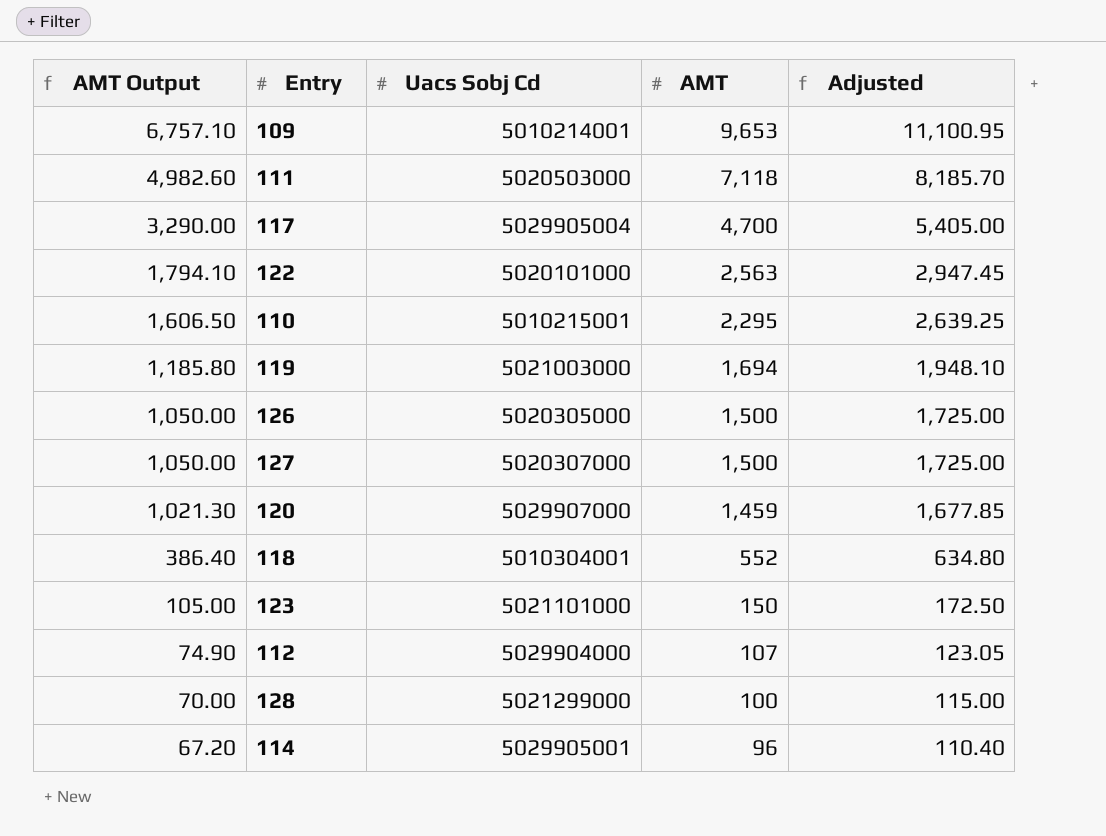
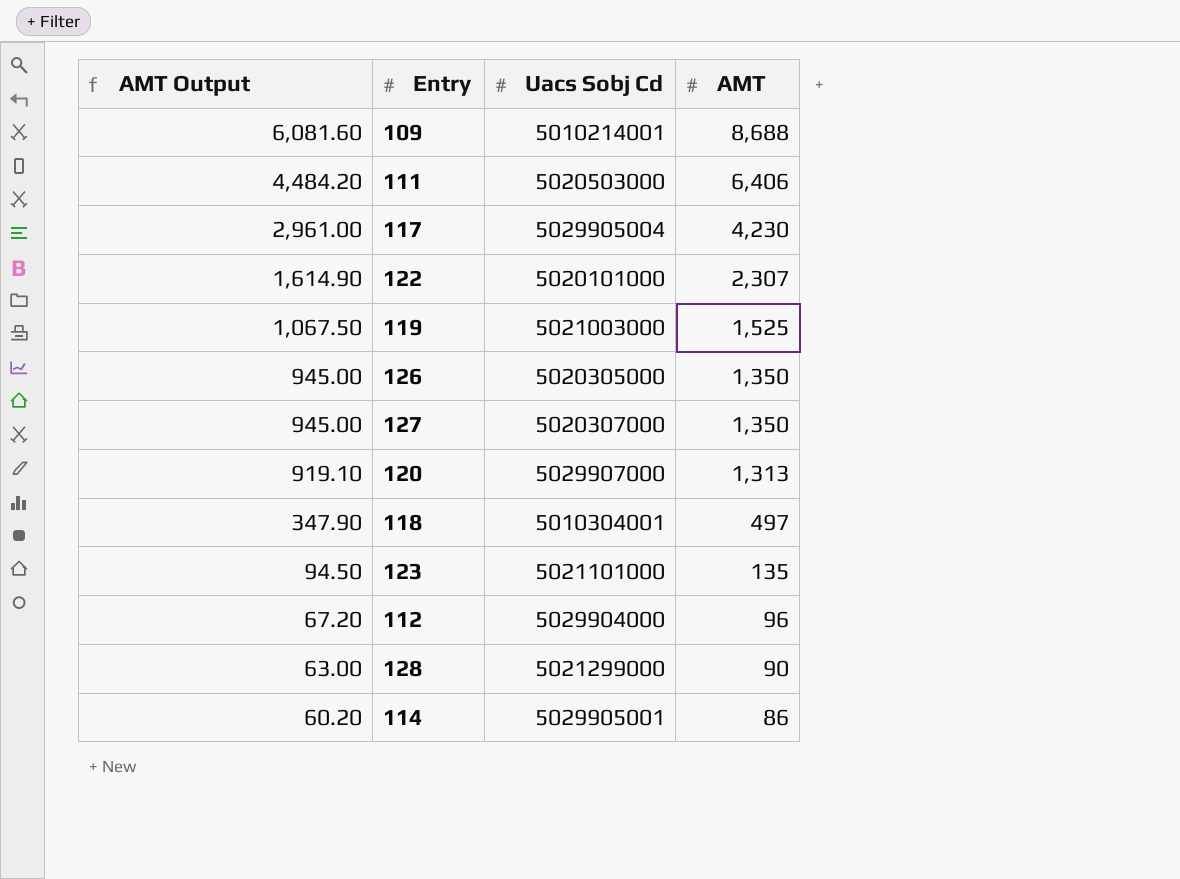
column Adjusted | formula: [AMT] * 1.15 -> none
row 110: 1,606.50 | 5010215001 | 2,295 | 2,639.25 -> none
109 | AMT Output: 6,757.10 -> 6,081.60
109 | AMT: 9,653 -> 8,688
111 | AMT Output: 4,982.60 -> 4,484.20
111 | AMT: 7,118 -> 6,406
117 | AMT Output: 3,290.00 -> 2,961.00
117 | AMT: 4,700 -> 4,230
122 | AMT Output: 1,794.10 -> 1,614.90
122 | AMT: 2,563 -> 2,307
119 | AMT Output: 1,185.80 -> 1,067.50
119 | AMT: 1,694 -> 1,525
126 | AMT Output: 1,050.00 -> 945.00
126 | AMT: 1,500 -> 1,350
127 | AMT Output: 1,050.00 -> 945.00
127 | AMT: 1,500 -> 1,350
120 | AMT Output: 1,021.30 -> 919.10
120 | AMT: 1,459 -> 1,313
118 | AMT Output: 386.40 -> 347.90
118 | AMT: 552 -> 497
123 | AMT Output: 105.00 -> 94.50
123 | AMT: 150 -> 135
112 | AMT Output: 74.90 -> 67.20
112 | AMT: 107 -> 96
128 | AMT Output: 70.00 -> 63.00
128 | AMT: 100 -> 90
114 | AMT Output: 67.20 -> 60.20
114 | AMT: 96 -> 86

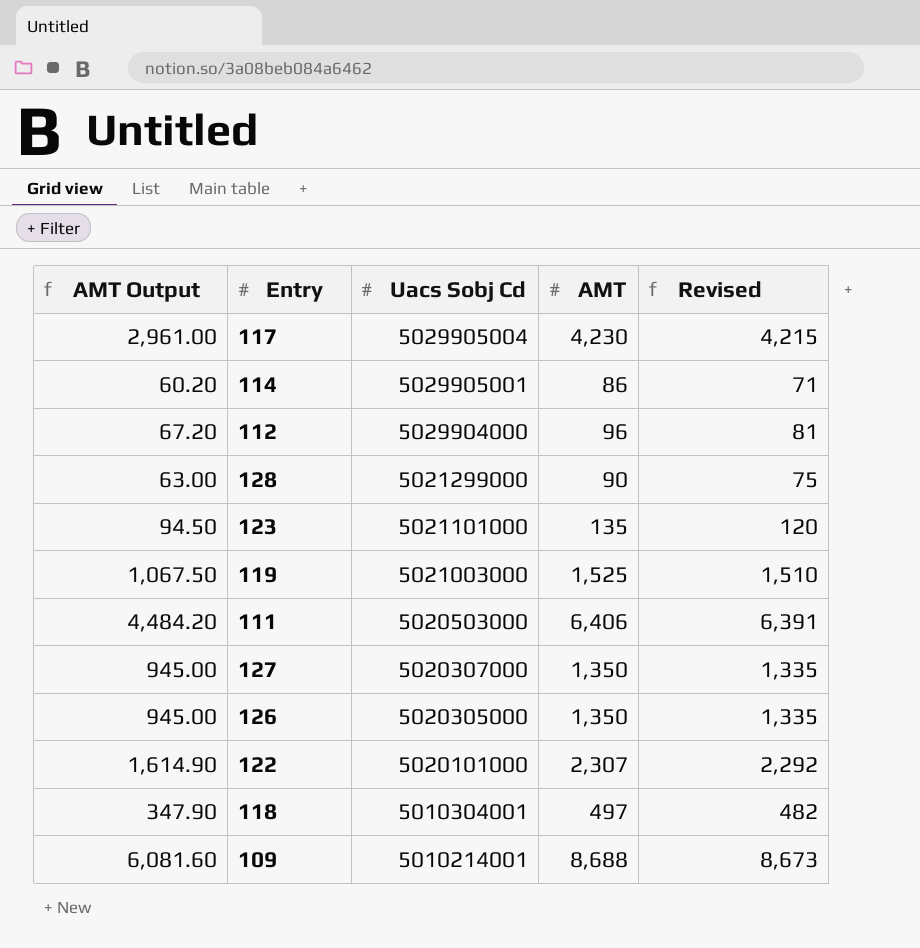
row order: AMT Output descending -> Uacs Sobj Cd descending
column Revised | formula: none -> [AMT] - 15
row 120: 919.10 | 5029907000 | 1,313 -> none

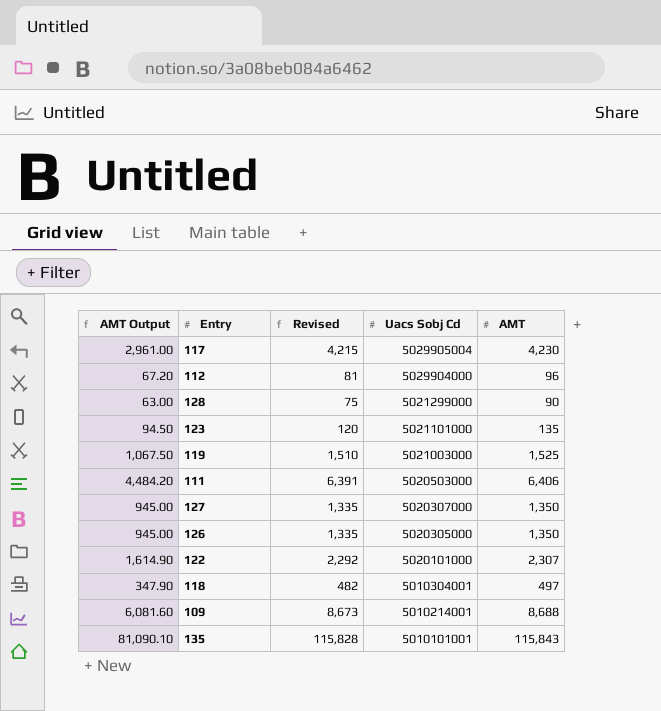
column Revised | position: 5 -> 3
row 114: 60.20 | 5029905001 | 86 | 71 -> none
row 135: none -> 81,090.10 | 115,828 | 5010101001 | 115,843

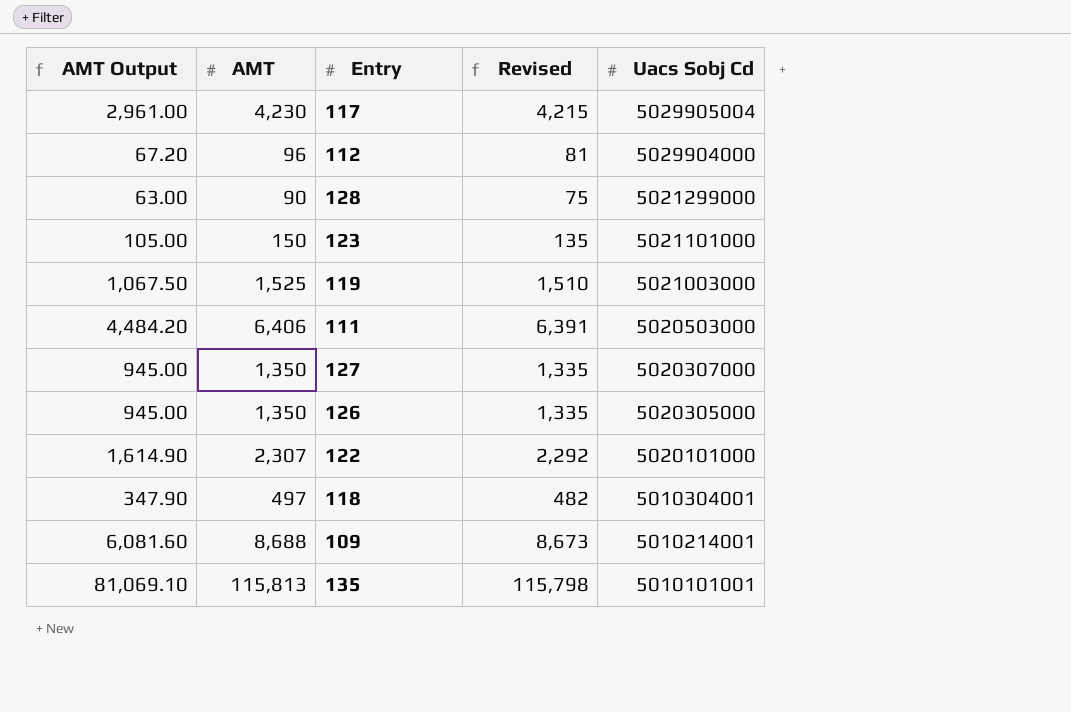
column AMT | position: 5 -> 2
123 | AMT Output: 94.50 -> 105.00
123 | AMT: 135 -> 150
123 | Revised: 120 -> 135
135 | AMT Output: 81,090.10 -> 81,069.10
135 | AMT: 115,843 -> 115,813
135 | Revised: 115,828 -> 115,798

